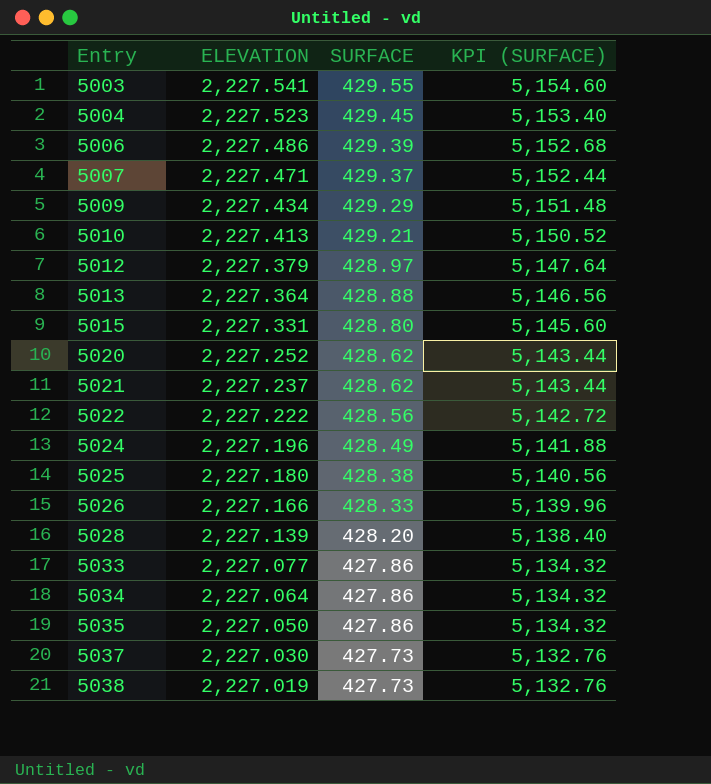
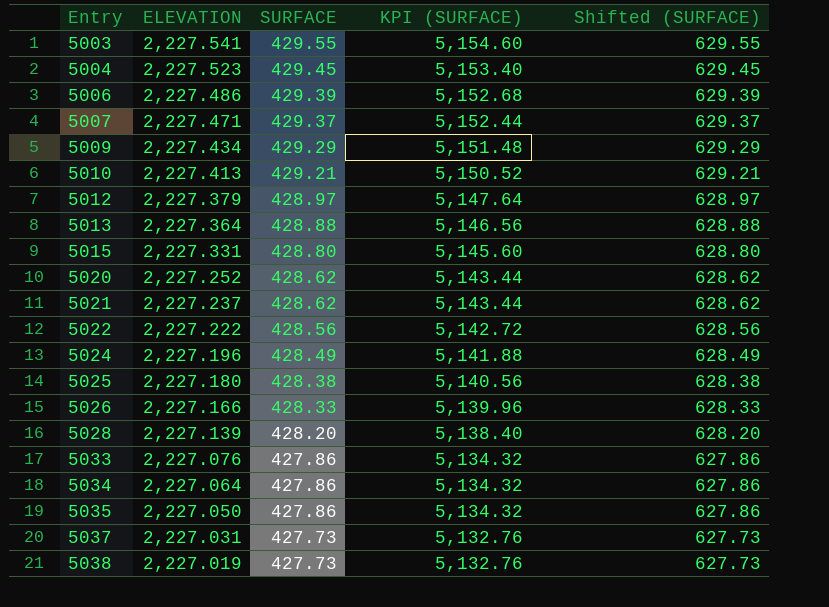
column Shifted (SURFACE) | formula: none -> [SURFACE] + 200
5033 | ELEVATION: 2,227.077 -> 2,227.076
5037 | ELEVATION: 2,227.030 -> 2,227.031

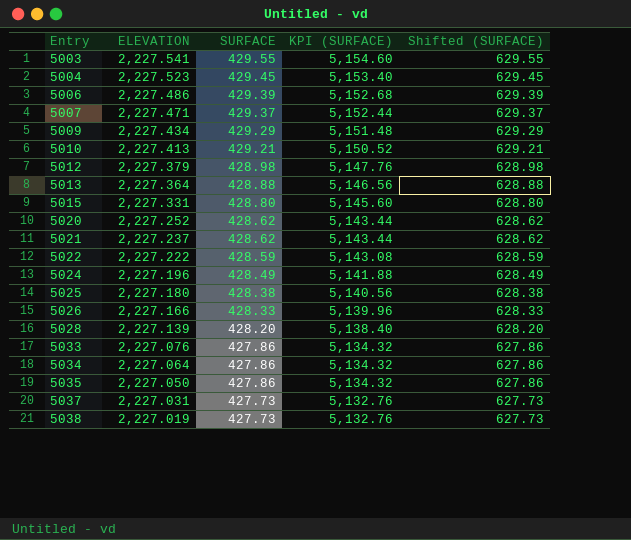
5012 | SURFACE: 428.97 -> 428.98
5012 | KPI (SURFACE): 5,147.64 -> 5,147.76
5012 | Shifted (SURFACE): 628.97 -> 628.98
5022 | SURFACE: 428.56 -> 428.59
5022 | KPI (SURFACE): 5,142.72 -> 5,143.08
5022 | Shifted (SURFACE): 628.56 -> 628.59

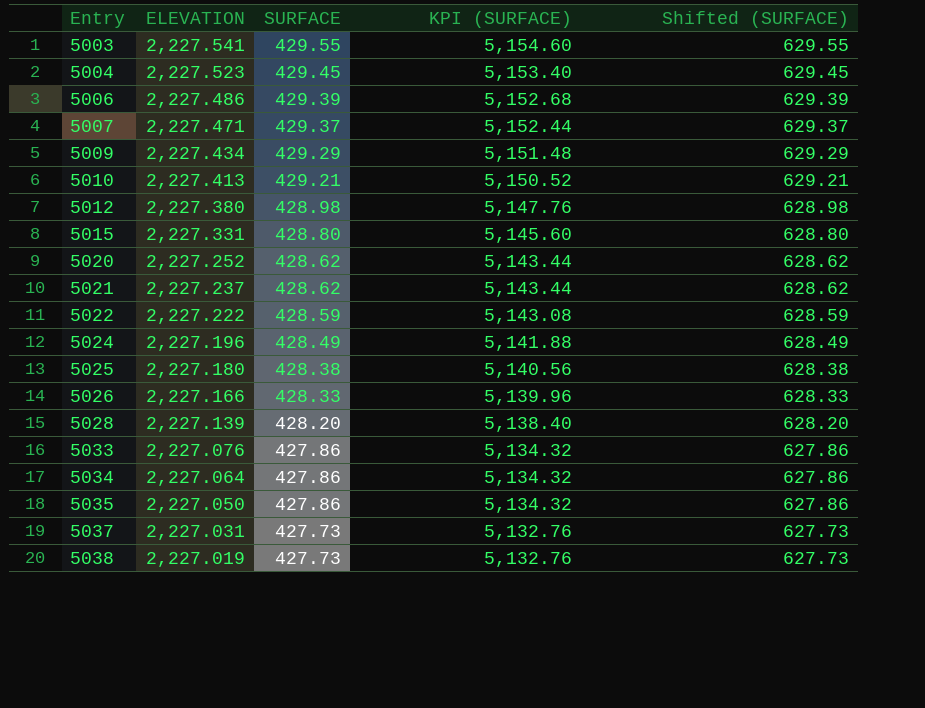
row 5013: 2,227.364 | 428.88 | 5,146.56 | 628.88 -> none
5012 | ELEVATION: 2,227.379 -> 2,227.380

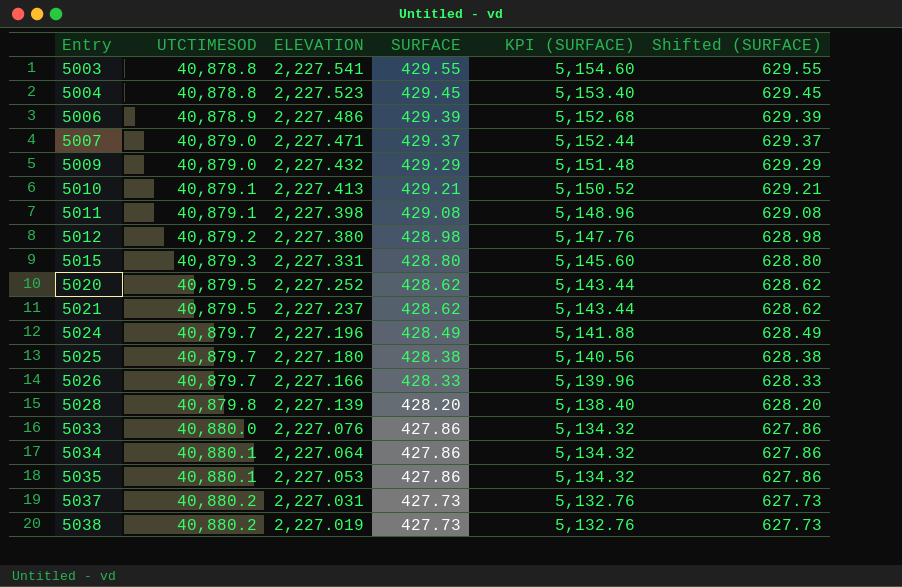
column UTCTIMESOD | position: none -> 2
row 5022: 2,227.222 | 428.59 | 5,143.08 | 628.59 -> none
5009 | ELEVATION: 2,227.434 -> 2,227.432
row 5011: none -> 40,879.1 | 2,227.398 | 429.08 | 5,148.96 | 629.08
5035 | ELEVATION: 2,227.050 -> 2,227.053

